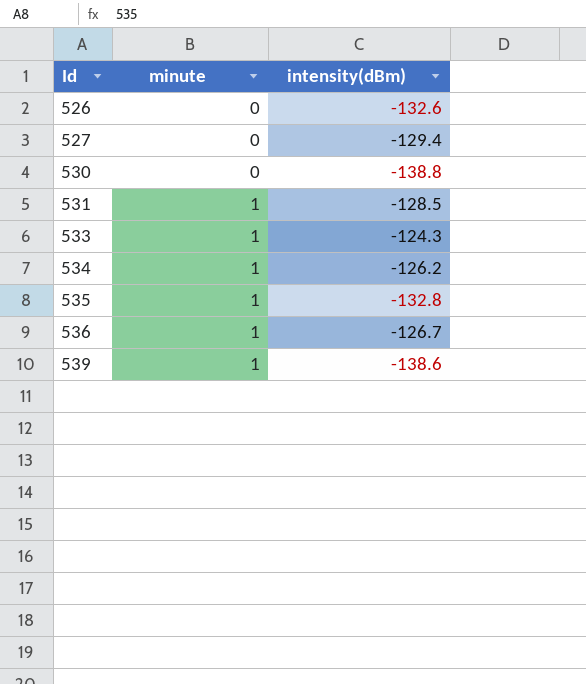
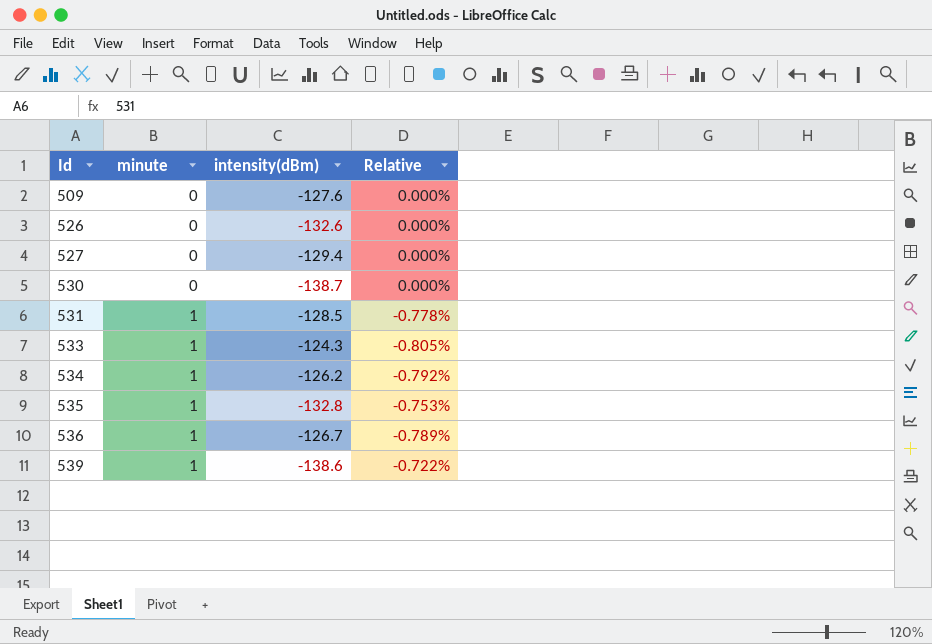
column Relative | formula: none -> [minute] / [intensity(dBm)]
row 509: none -> 0 | -127.6 | 0.000%
530 | intensity(dBm): -138.8 -> -138.7

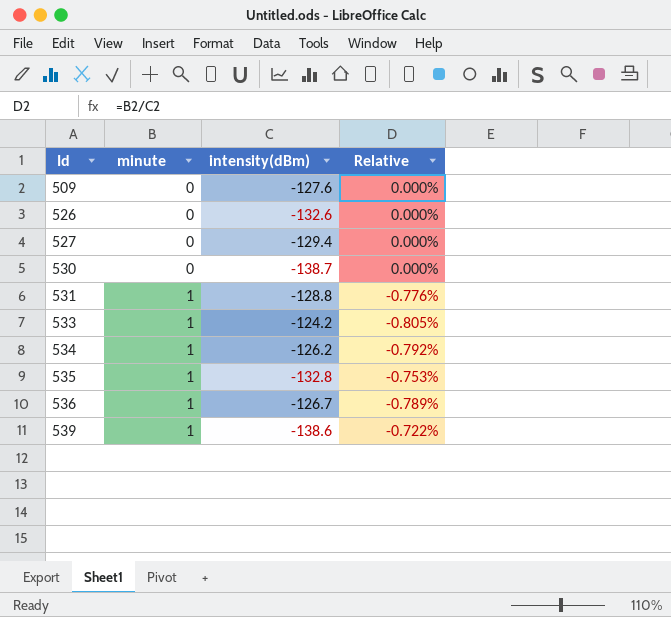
531 | intensity(dBm): -128.5 -> -128.8
531 | Relative: -0.778% -> -0.776%
533 | intensity(dBm): -124.3 -> -124.2

